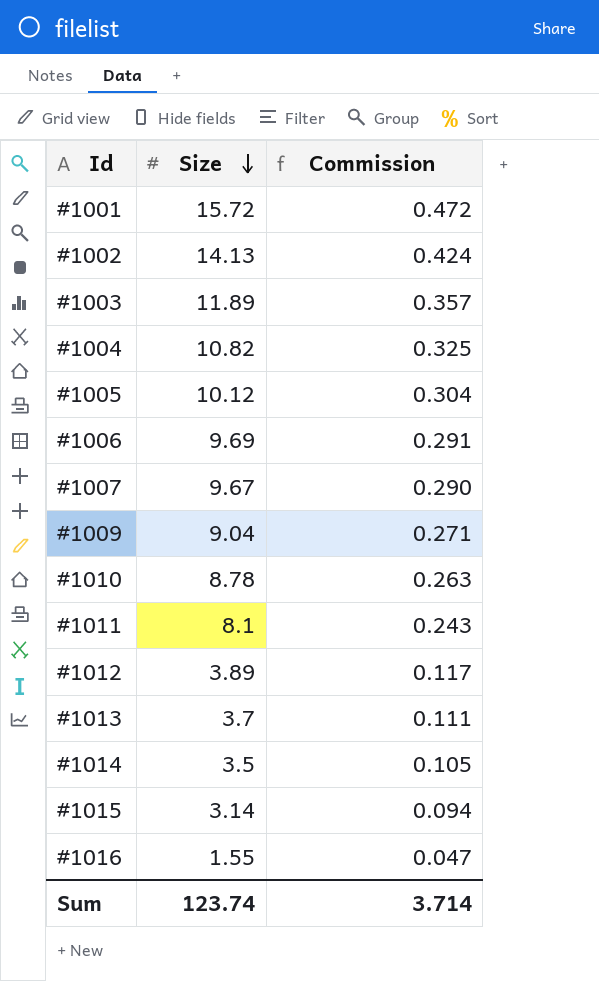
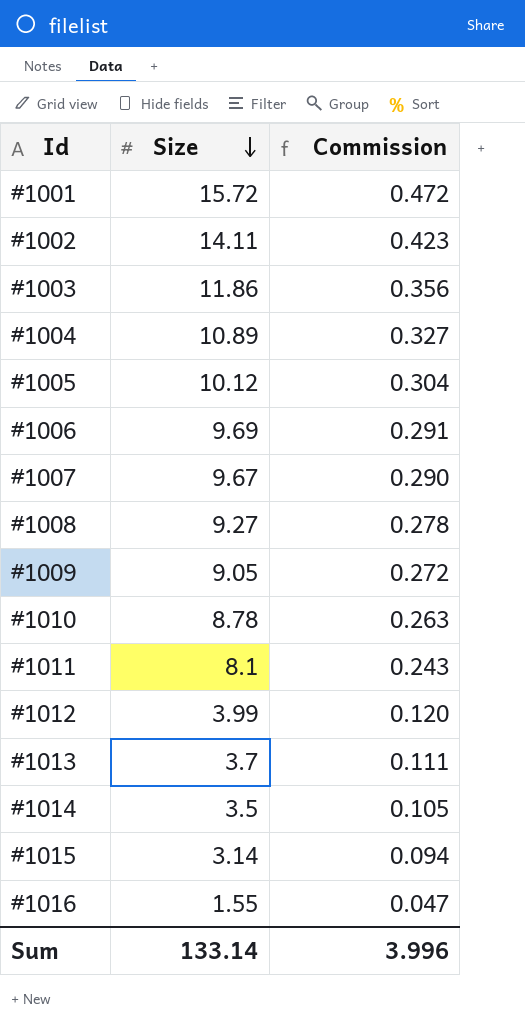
#1002 | Size: 14.13 -> 14.11
#1002 | Commission: 0.424 -> 0.423
#1003 | Size: 11.89 -> 11.86
#1003 | Commission: 0.357 -> 0.356
#1004 | Size: 10.82 -> 10.89
#1004 | Commission: 0.325 -> 0.327
row #1008: none -> 9.27 | 0.278
#1009 | Size: 9.04 -> 9.05
#1009 | Commission: 0.271 -> 0.272
#1012 | Size: 3.89 -> 3.99
#1012 | Commission: 0.117 -> 0.120
Sum | Size: 123.74 -> 133.14
Sum | Commission: 3.714 -> 3.996

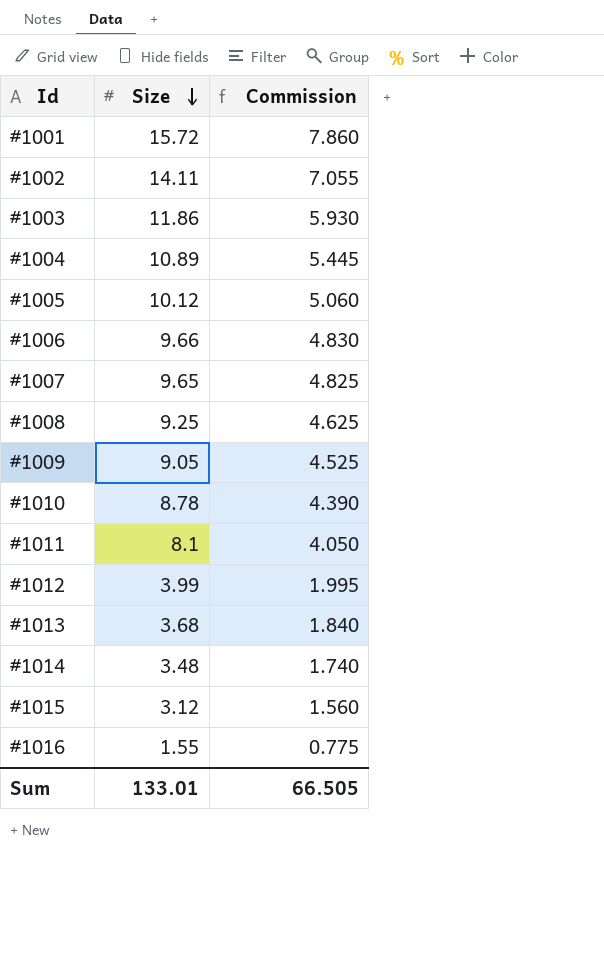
column Commission | formula: [Size] * 0.03 -> [Size] * 0.5
#1006 | Size: 9.69 -> 9.66
#1007 | Size: 9.67 -> 9.65
#1008 | Size: 9.27 -> 9.25
#1013 | Size: 3.7 -> 3.68
#1014 | Size: 3.5 -> 3.48
#1015 | Size: 3.14 -> 3.12
Sum | Size: 133.14 -> 133.01
Sum | Commission: 3.996 -> 66.505

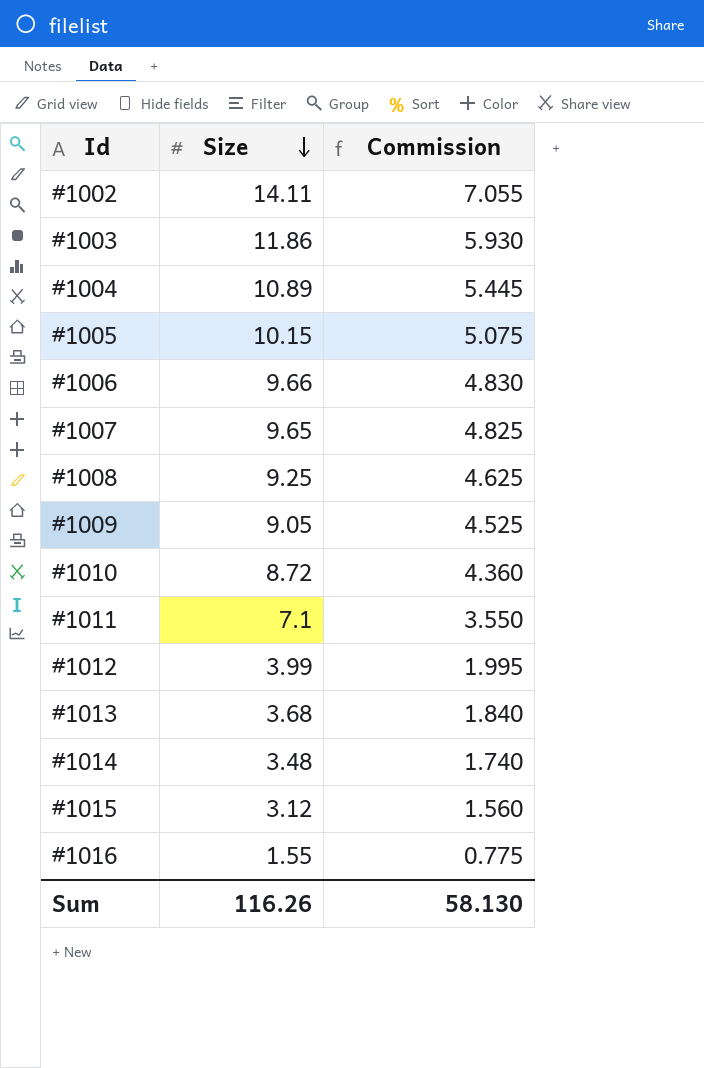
row #1001: 15.72 | 7.860 -> none
#1005 | Size: 10.12 -> 10.15
#1005 | Commission: 5.060 -> 5.075
#1010 | Size: 8.78 -> 8.72
#1010 | Commission: 4.390 -> 4.360
#1011 | Size: 8.1 -> 7.1
#1011 | Commission: 4.050 -> 3.550
Sum | Size: 133.01 -> 116.26
Sum | Commission: 66.505 -> 58.130

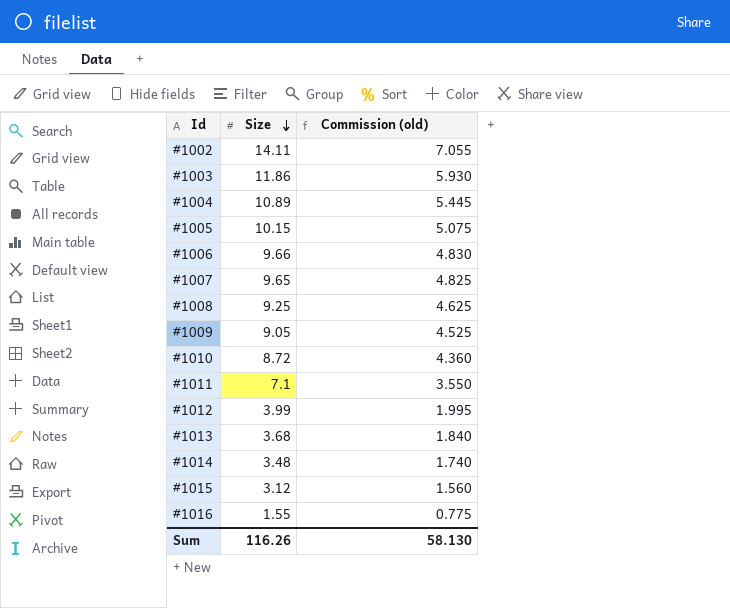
column name: Commission -> Commission (old)

